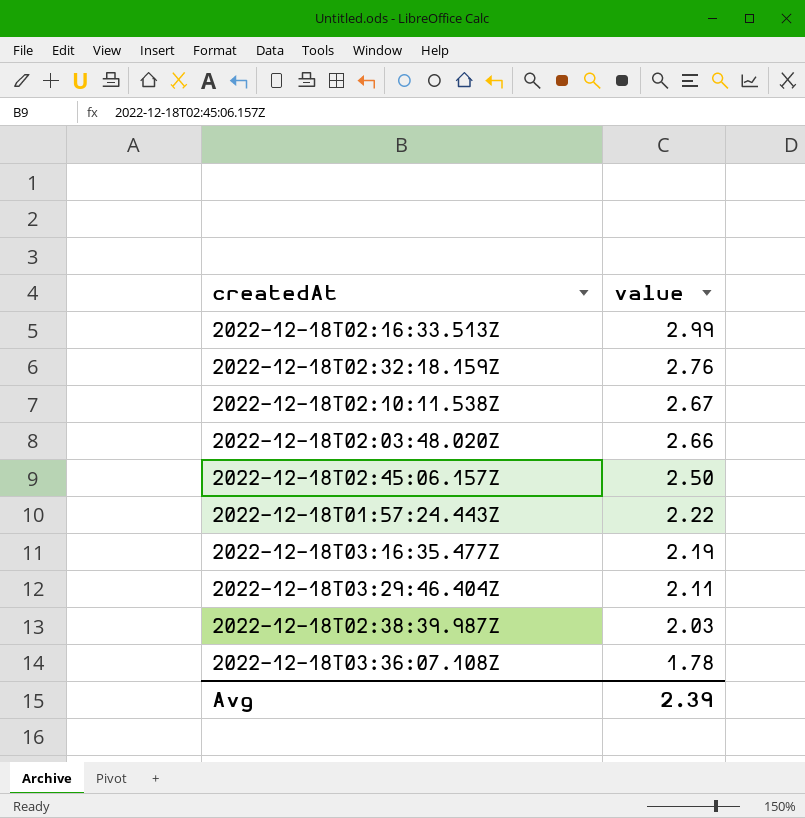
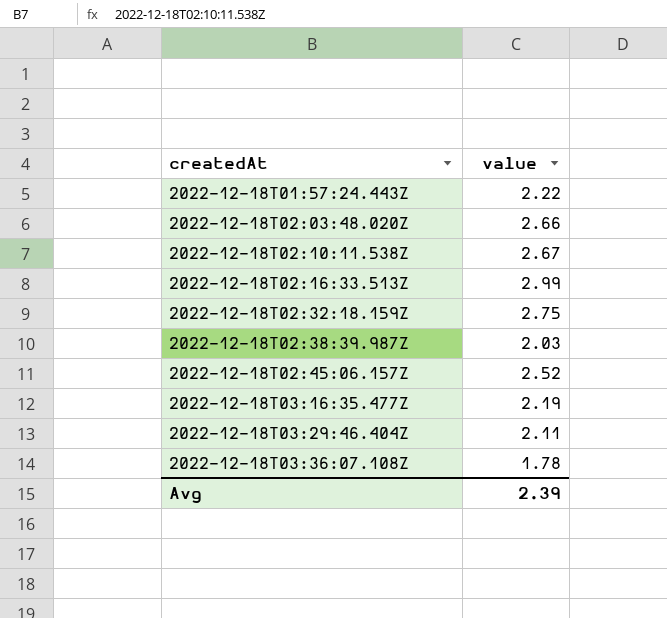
row order: value descending -> createdAt ascending
2022-12-18T02:32:18.159Z | value: 2.76 -> 2.75
2022-12-18T02:45:06.157Z | value: 2.50 -> 2.52

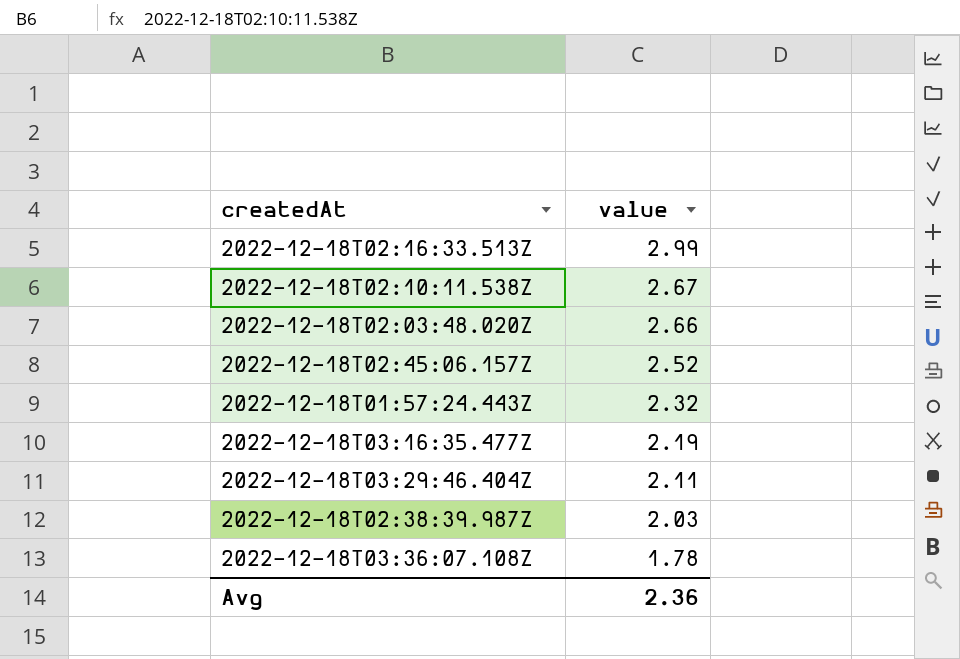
row order: createdAt ascending -> value descending
row 2022-12-18T02:32:18.159Z: 2.75 -> none
2022-12-18T01:57:24.443Z | value: 2.22 -> 2.32
Avg | value: 2.39 -> 2.36

